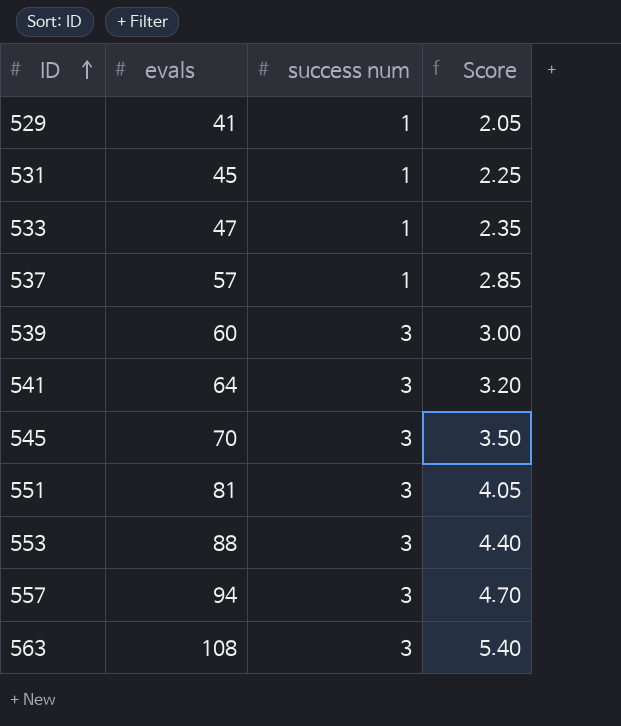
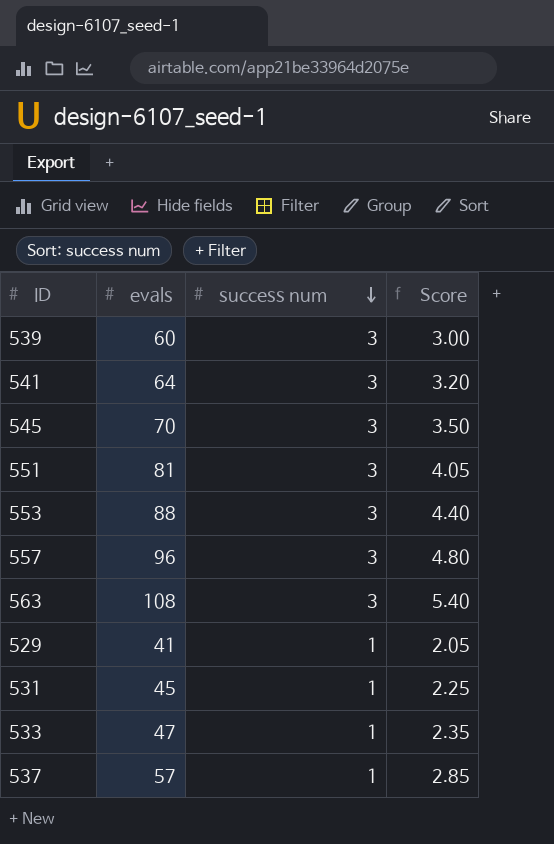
row order: ID ascending -> success num descending
557 | evals: 94 -> 96
557 | Score: 4.70 -> 4.80

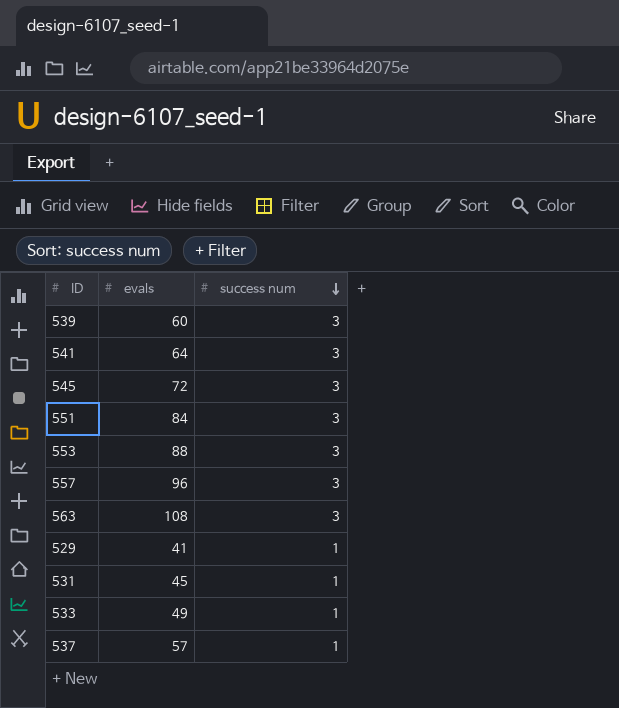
column Score | formula: [evals] * 0.05 -> none
545 | evals: 70 -> 72
551 | evals: 81 -> 84
533 | evals: 47 -> 49

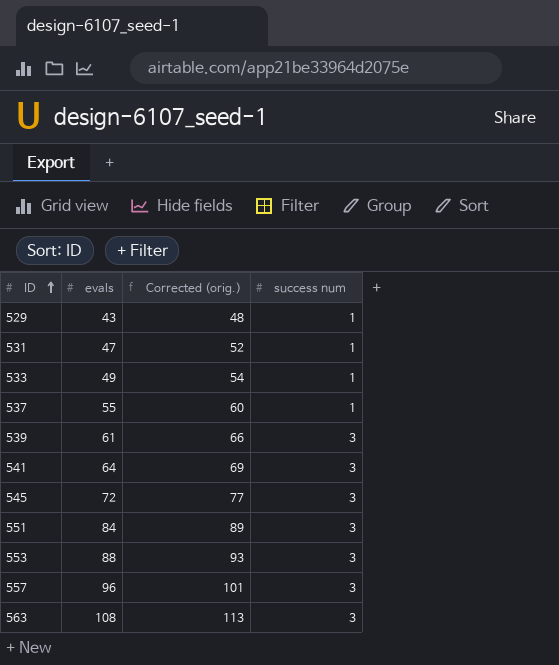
row order: success num descending -> ID ascending
column Corrected (orig.) | formula: none -> [evals] + 5
529 | evals: 41 -> 43
531 | evals: 45 -> 47
537 | evals: 57 -> 55
539 | evals: 60 -> 61

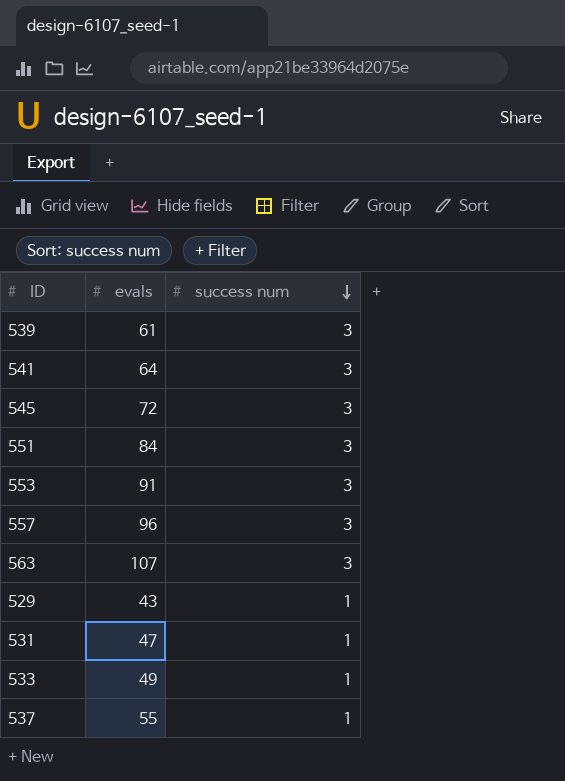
row order: ID ascending -> success num descending
column Corrected (orig.) | formula: [evals] + 5 -> none
553 | evals: 88 -> 91
563 | evals: 108 -> 107

